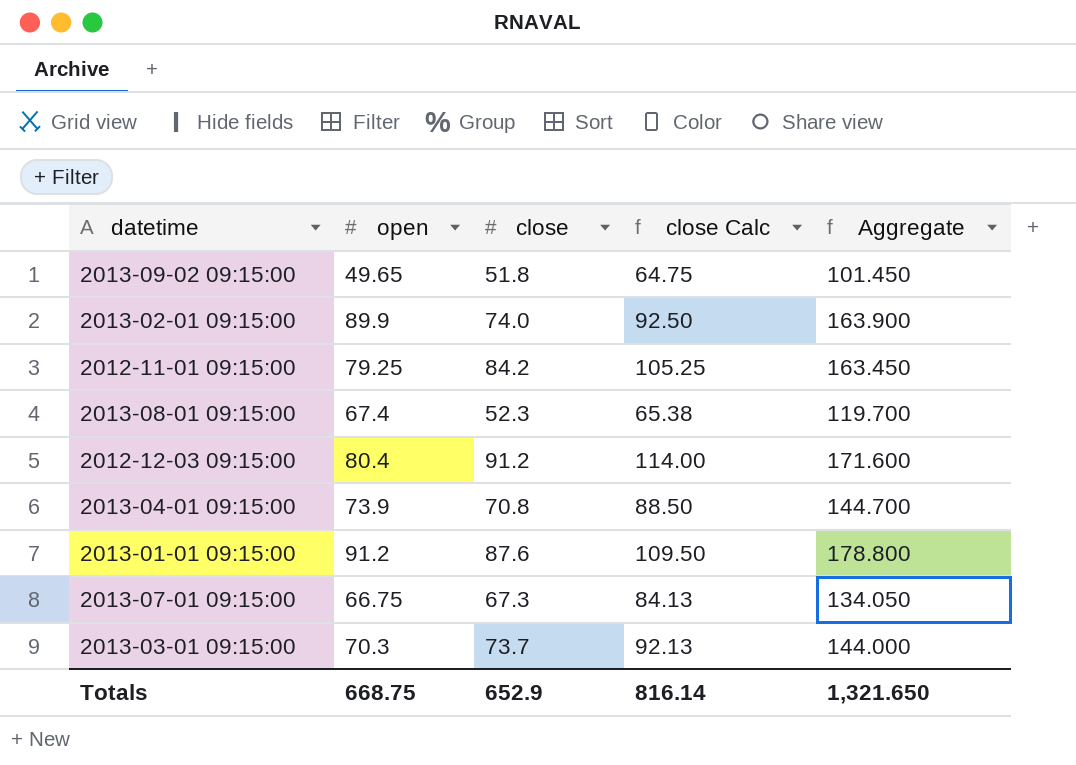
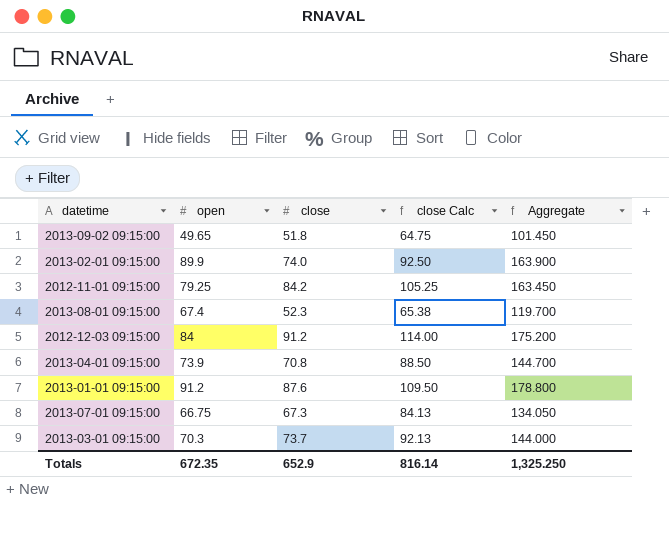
2012-12-03 09:15:00 | open: 80.4 -> 84
2012-12-03 09:15:00 | Aggregate: 171.600 -> 175.200
Totals | open: 668.75 -> 672.35
Totals | Aggregate: 1,321.650 -> 1,325.250

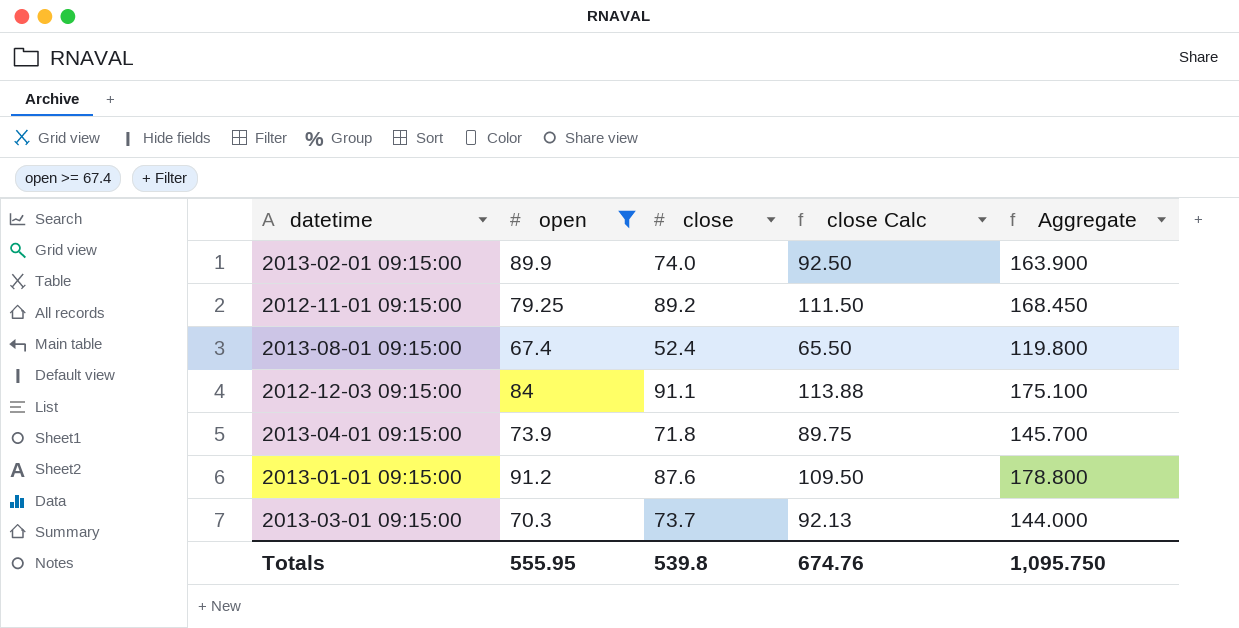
filter: none -> open >= 67.4
2012-11-01 09:15:00 | close: 84.2 -> 89.2
2012-11-01 09:15:00 | close Calc: 105.25 -> 111.50
2012-11-01 09:15:00 | Aggregate: 163.450 -> 168.450
2013-08-01 09:15:00 | close: 52.3 -> 52.4
2013-08-01 09:15:00 | close Calc: 65.38 -> 65.50
2013-08-01 09:15:00 | Aggregate: 119.700 -> 119.800
2012-12-03 09:15:00 | close: 91.2 -> 91.1
2012-12-03 09:15:00 | close Calc: 114.00 -> 113.88
2012-12-03 09:15:00 | Aggregate: 175.200 -> 175.100
2013-04-01 09:15:00 | close: 70.8 -> 71.8
2013-04-01 09:15:00 | close Calc: 88.50 -> 89.75
2013-04-01 09:15:00 | Aggregate: 144.700 -> 145.700
Totals | open: 672.35 -> 555.95
Totals | close: 652.9 -> 539.8
Totals | close Calc: 816.14 -> 674.76
Totals | Aggregate: 1,325.250 -> 1,095.750

